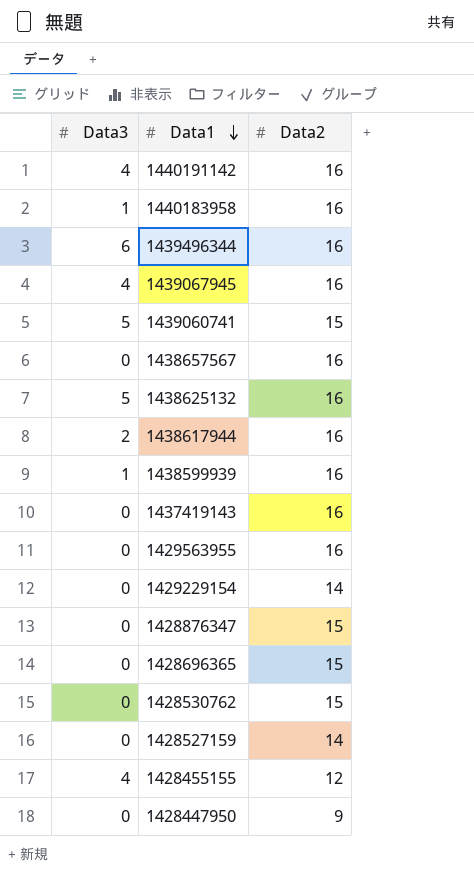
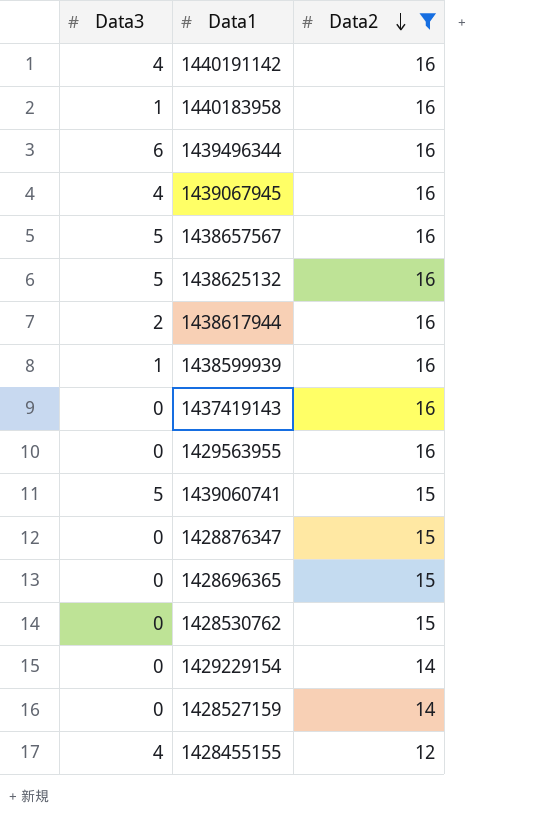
filter: none -> Data2 != 9
row order: Data1 descending -> Data2 descending
1438657567 | Data3: 0 -> 5

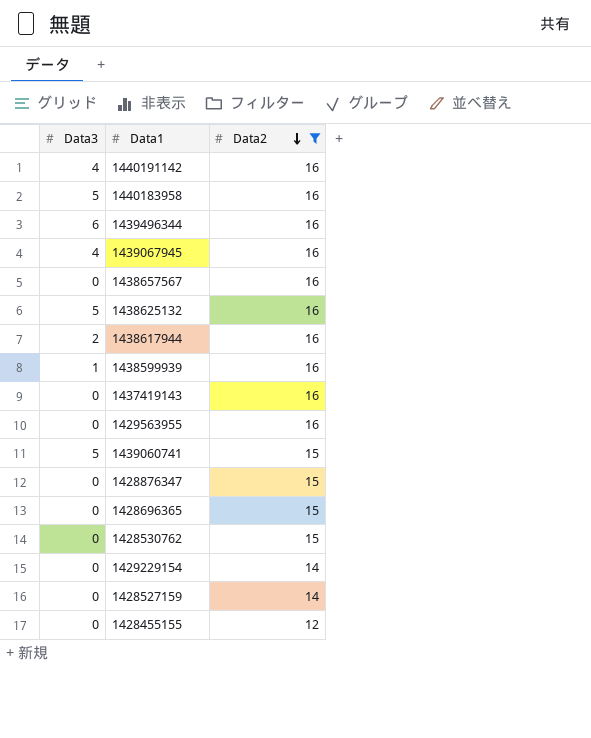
1440183958 | Data3: 1 -> 5
1438657567 | Data3: 5 -> 0
1428455155 | Data3: 4 -> 0

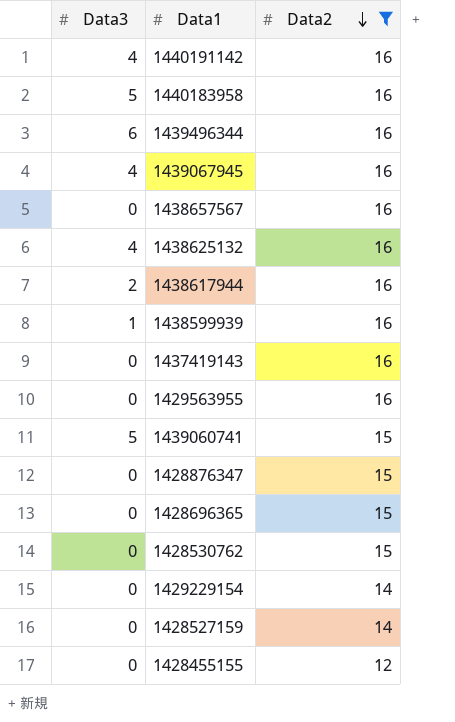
1438625132 | Data3: 5 -> 4

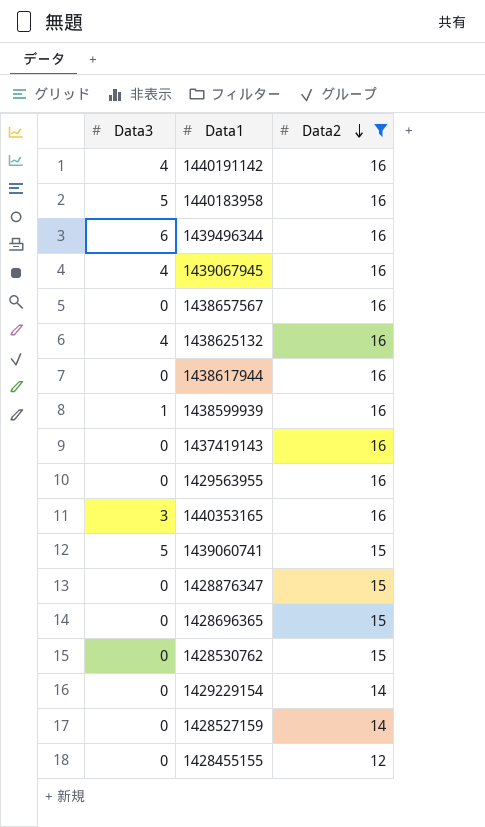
1438617944 | Data3: 2 -> 0
row 1440353165: none -> 3 | 16

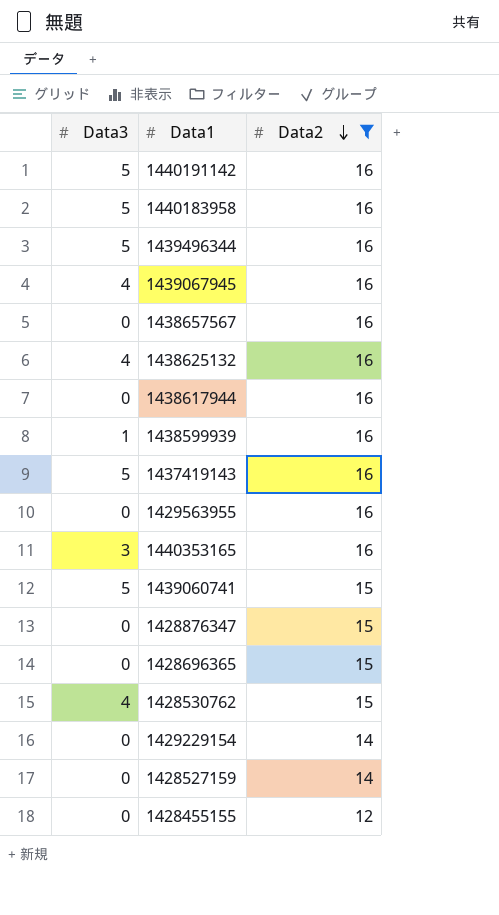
1440191142 | Data3: 4 -> 5
1439496344 | Data3: 6 -> 5
1437419143 | Data3: 0 -> 5
1428530762 | Data3: 0 -> 4

